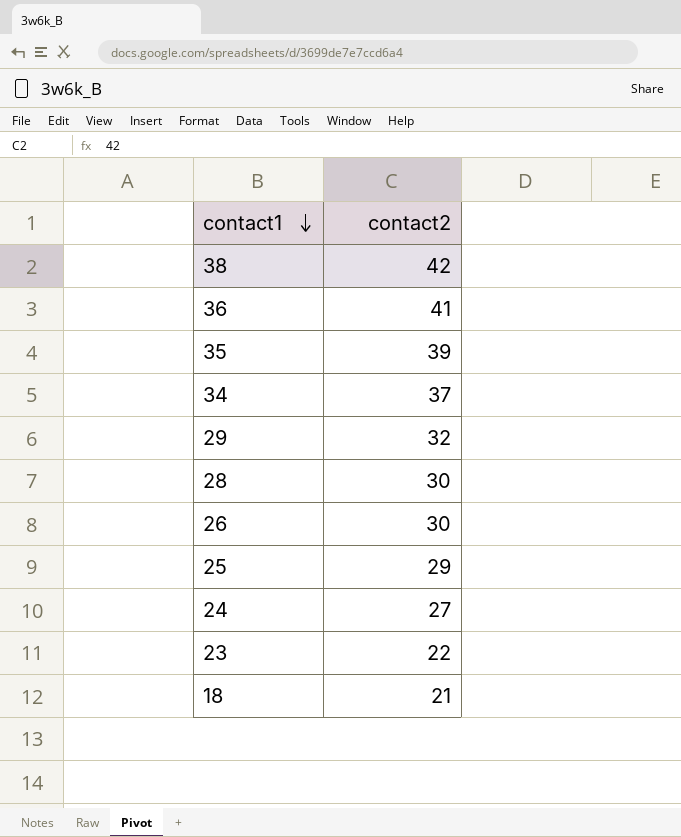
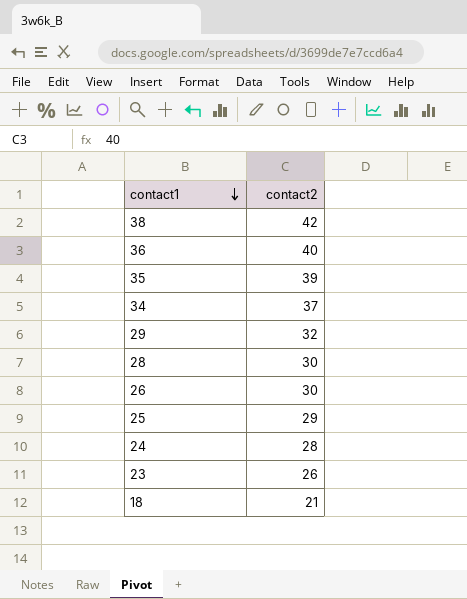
36 | contact2: 41 -> 40
24 | contact2: 27 -> 28
23 | contact2: 22 -> 26

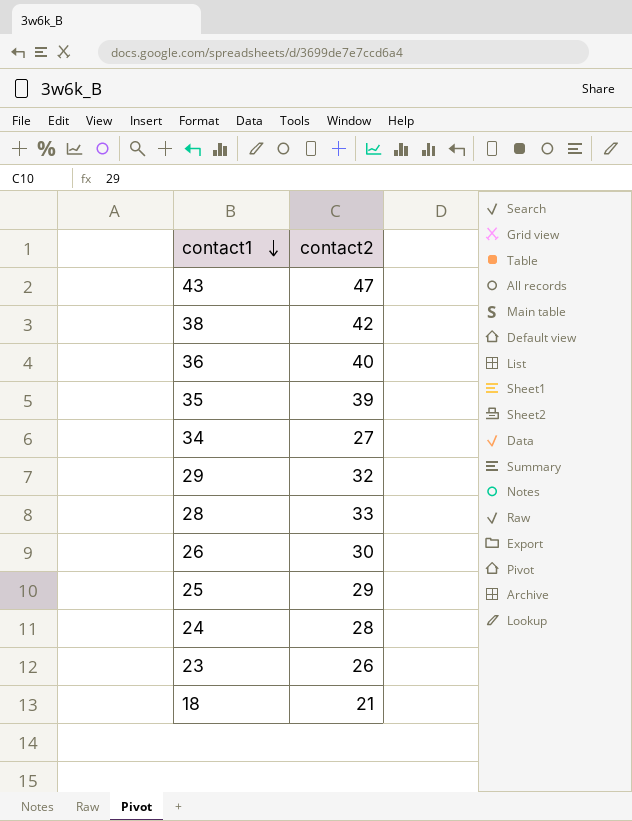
row 43: none -> 47
34 | contact2: 37 -> 27
28 | contact2: 30 -> 33

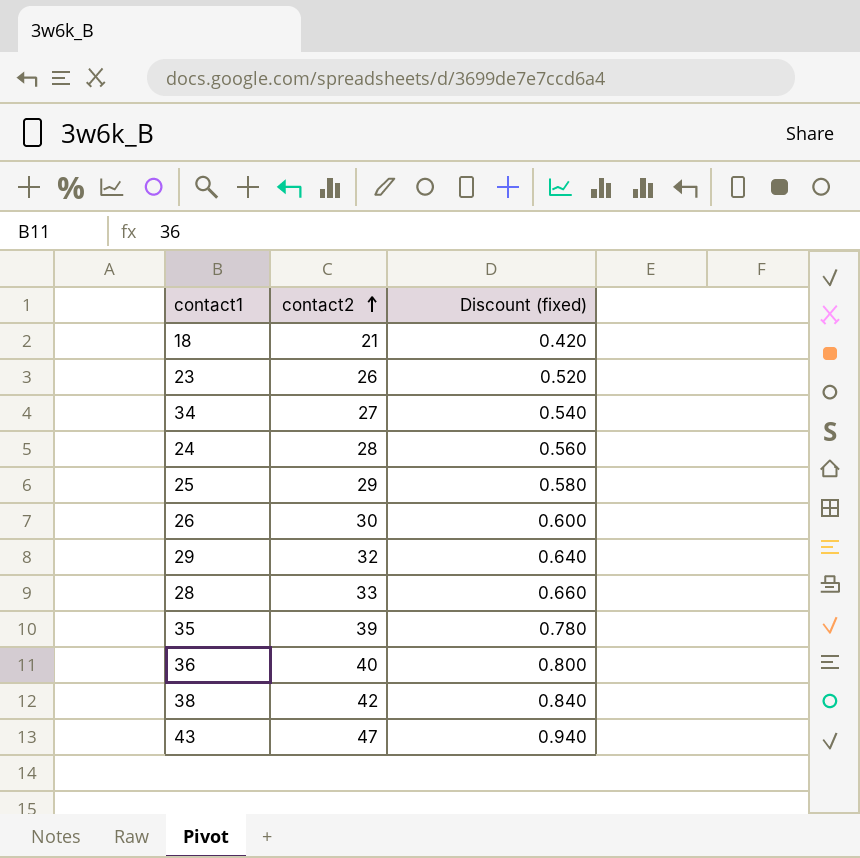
row order: contact1 descending -> contact2 ascending
column Discount (fixed) | formula: none -> [contact2] * 0.02

